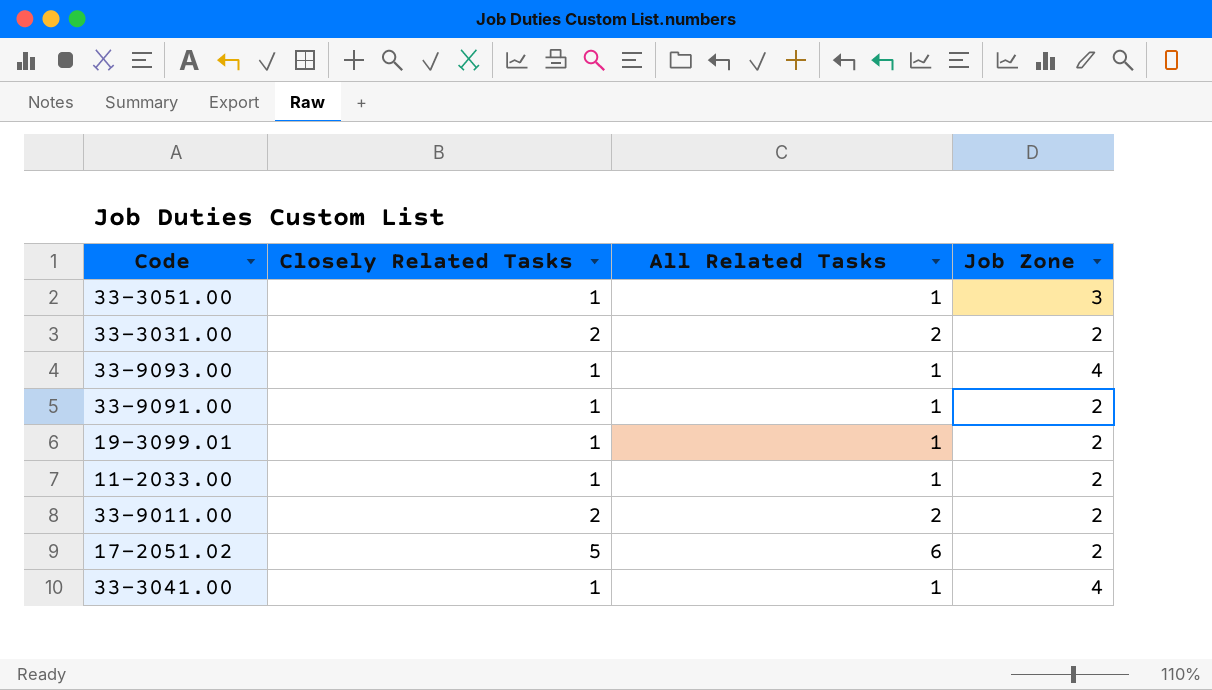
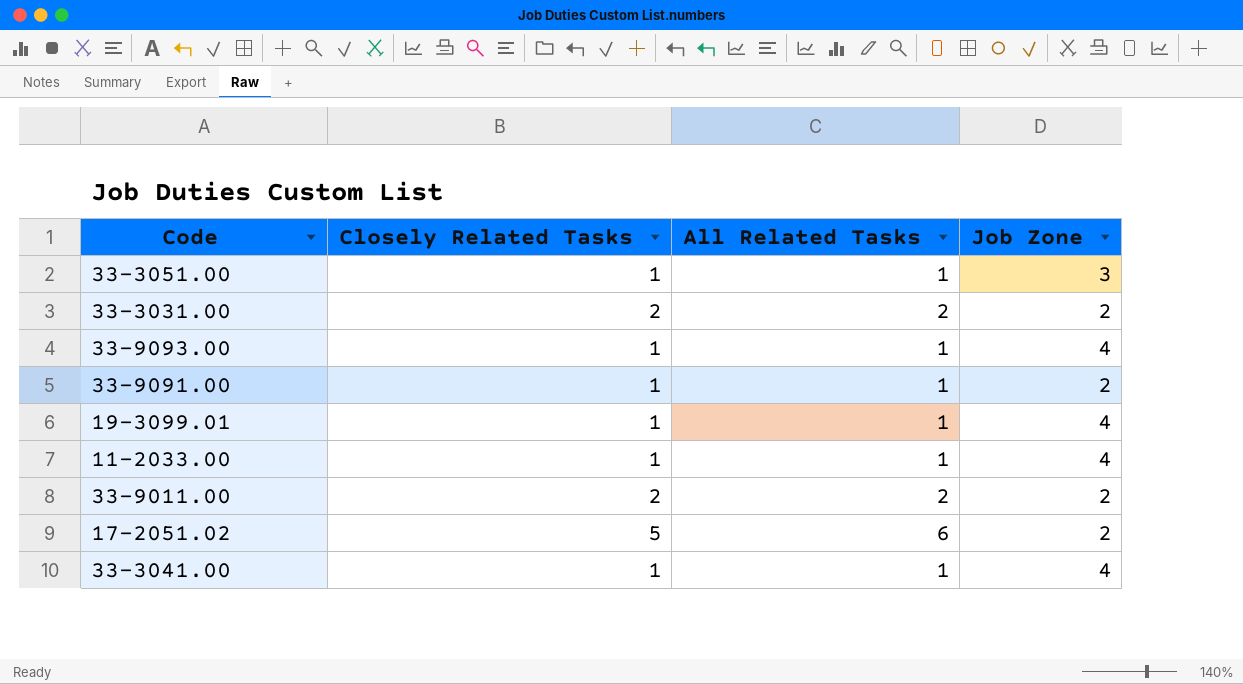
19-3099.01 | Job Zone: 2 -> 4
11-2033.00 | Job Zone: 2 -> 4

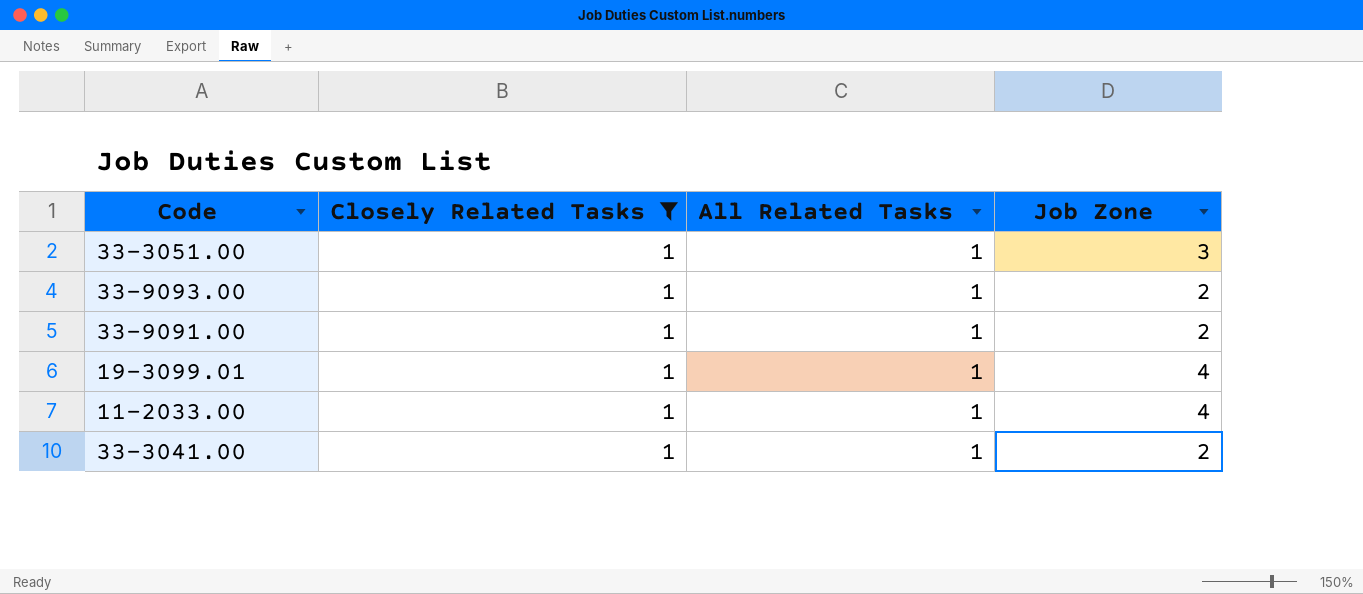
filter: none -> Closely Related Tasks = 1
33-9093.00 | Job Zone: 4 -> 2
33-3041.00 | Job Zone: 4 -> 2

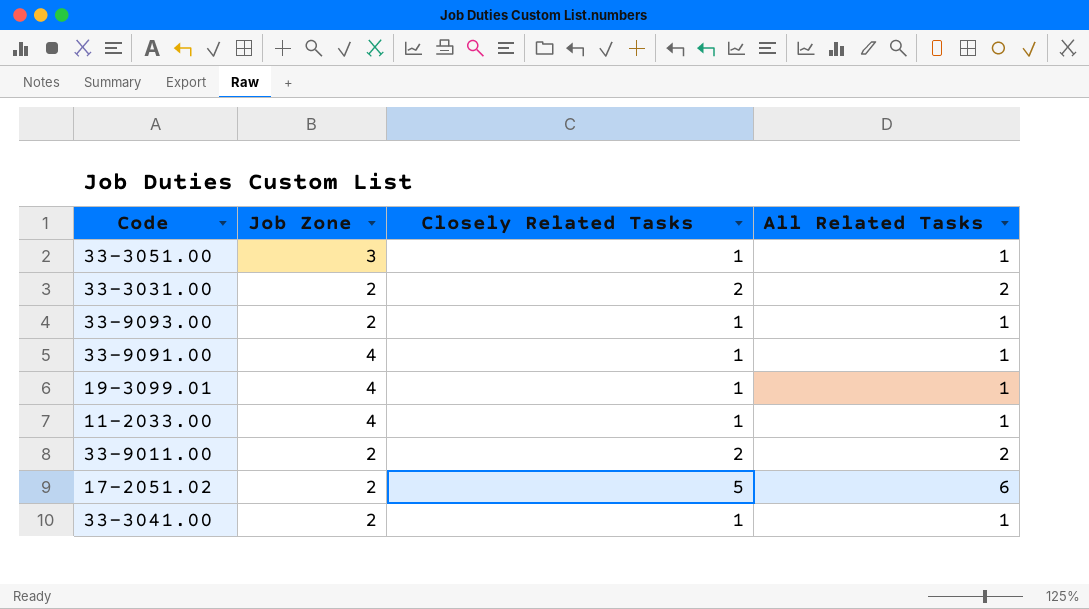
filter: Closely Related Tasks = 1 -> none
column Job Zone | position: 4 -> 2
33-9091.00 | Job Zone: 2 -> 4

